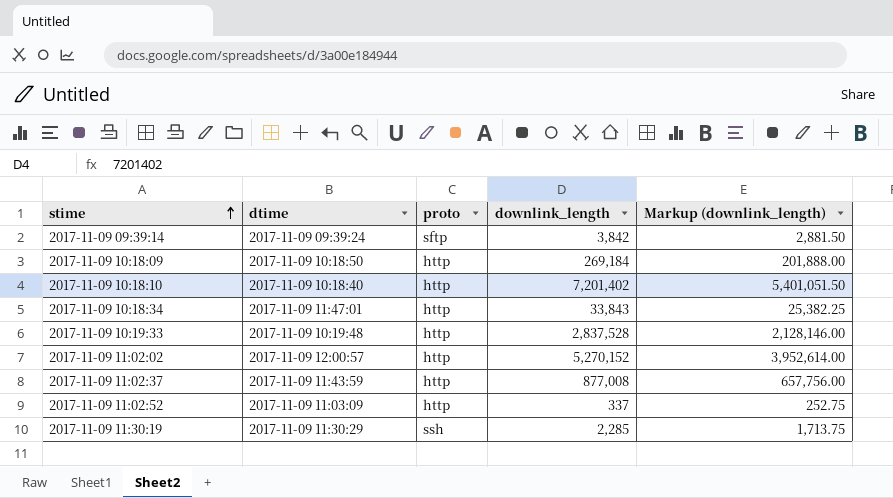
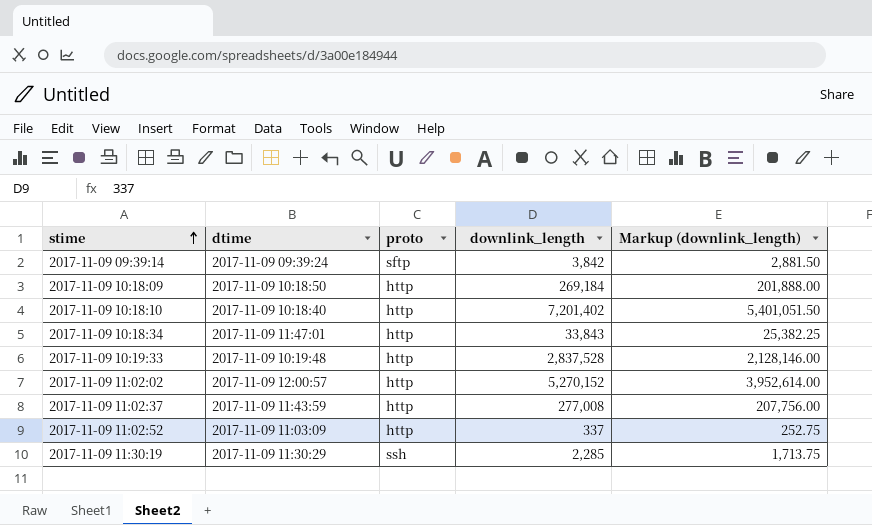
2017-11-09 11:02:37 | downlink_length: 877,008 -> 277,008
2017-11-09 11:02:37 | Markup (downlink_length): 657,756.00 -> 207,756.00

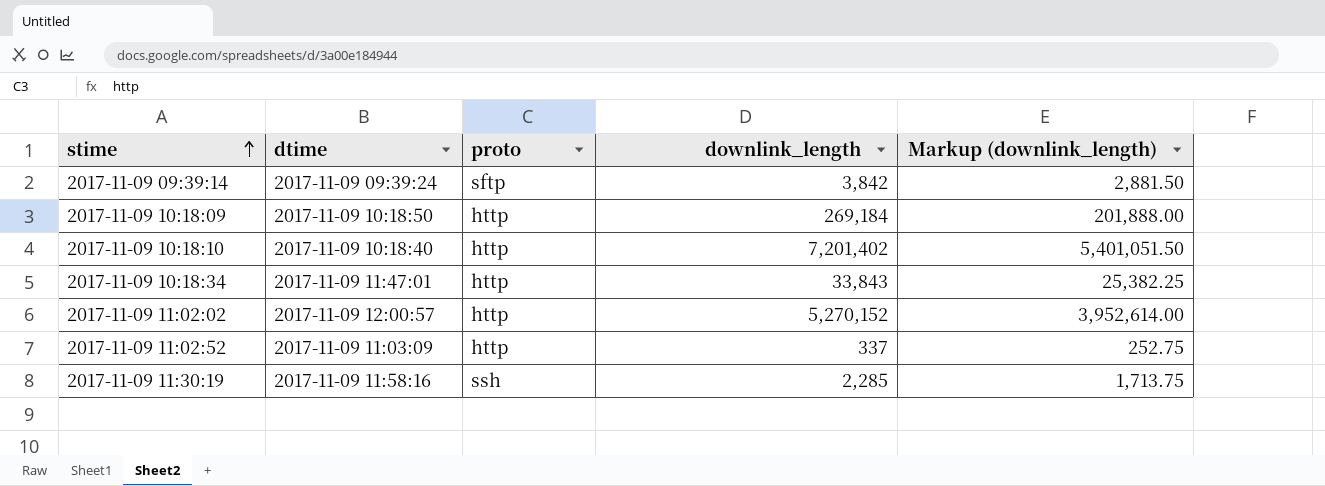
row 2017-11-09 10:19:33: 2017-11-09 10:19:48 | http | 2,837,528 | 2,128,146.00 -> none
row 2017-11-09 11:02:37: 2017-11-09 11:43:59 | http | 277,008 | 207,756.00 -> none
2017-11-09 11:30:19 | dtime: 2017-11-09 11:30:29 -> 2017-11-09 11:58:16

